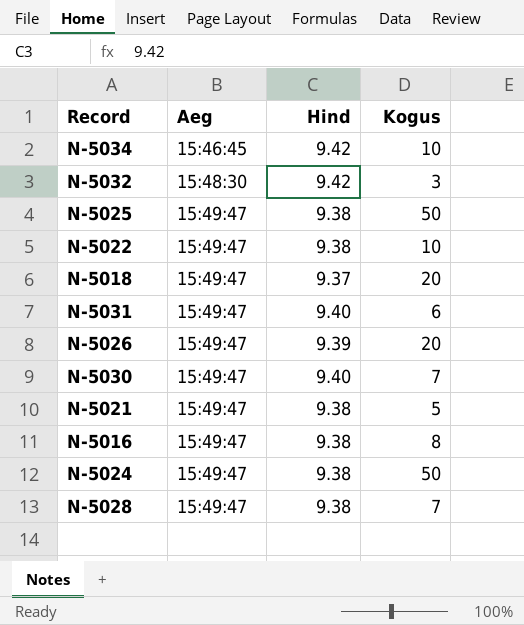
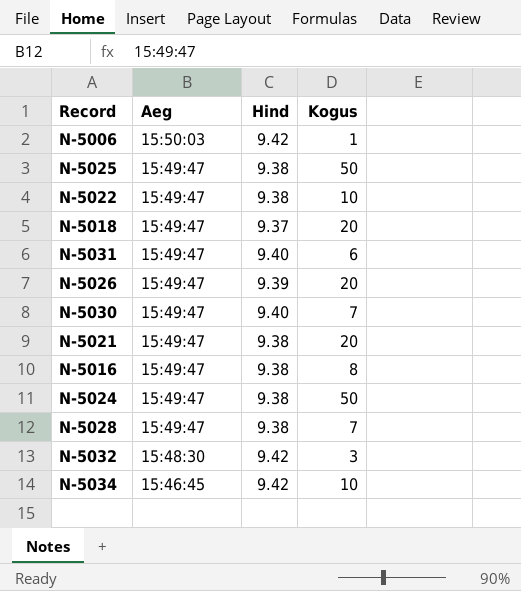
row order: Aeg ascending -> Aeg descending
row N-5006: none -> 15:50:03 | 9.42 | 1
N-5021 | Kogus: 5 -> 20

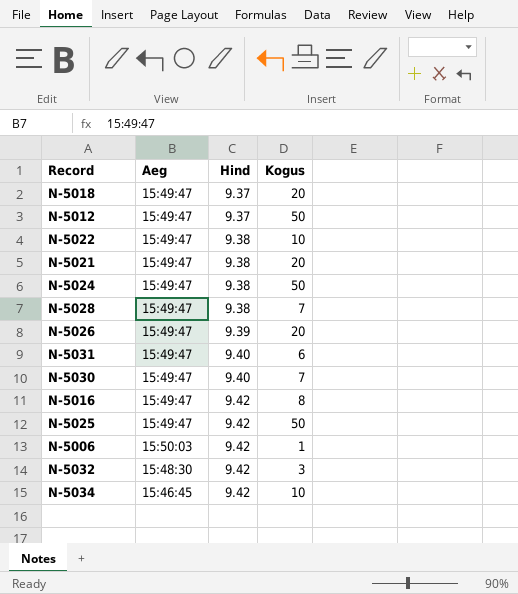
row order: Aeg descending -> Hind ascending
row N-5012: none -> 15:49:47 | 9.37 | 50
N-5016 | Hind: 9.38 -> 9.42
N-5025 | Hind: 9.38 -> 9.42

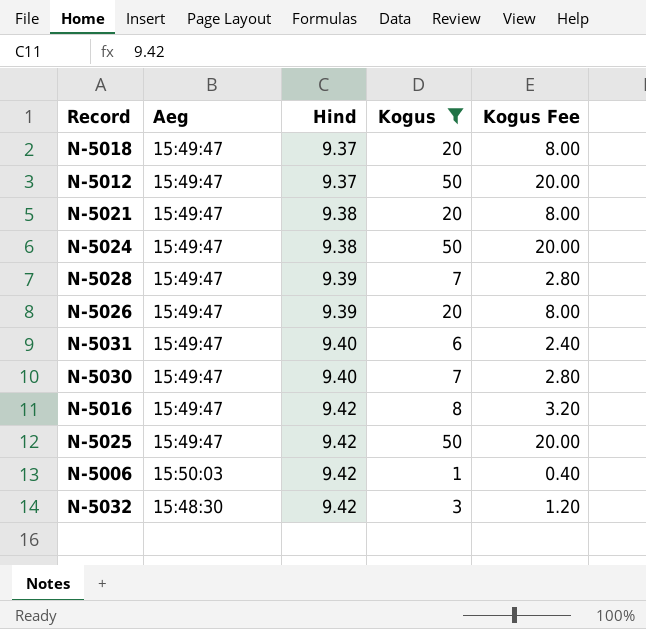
filter: none -> Kogus != 10
column Kogus Fee | formula: none -> [Kogus] * 0.4
N-5028 | Hind: 9.38 -> 9.39

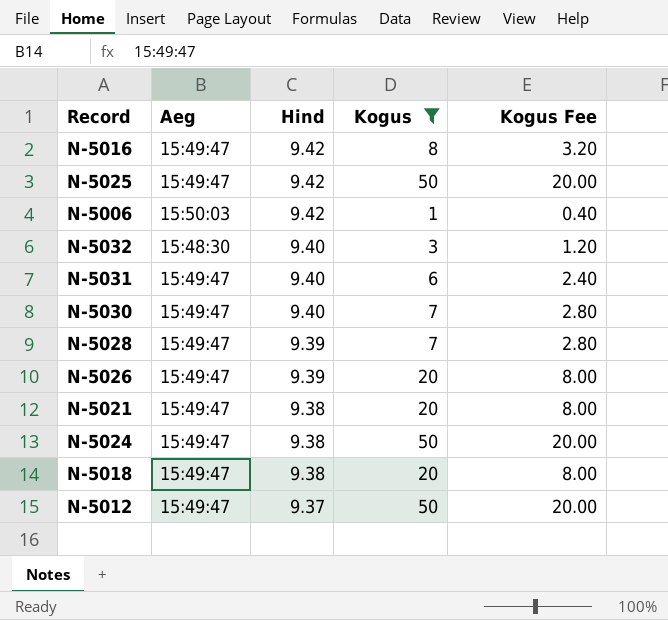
row order: Hind ascending -> Hind descending
N-5032 | Hind: 9.42 -> 9.40
N-5018 | Hind: 9.37 -> 9.38

